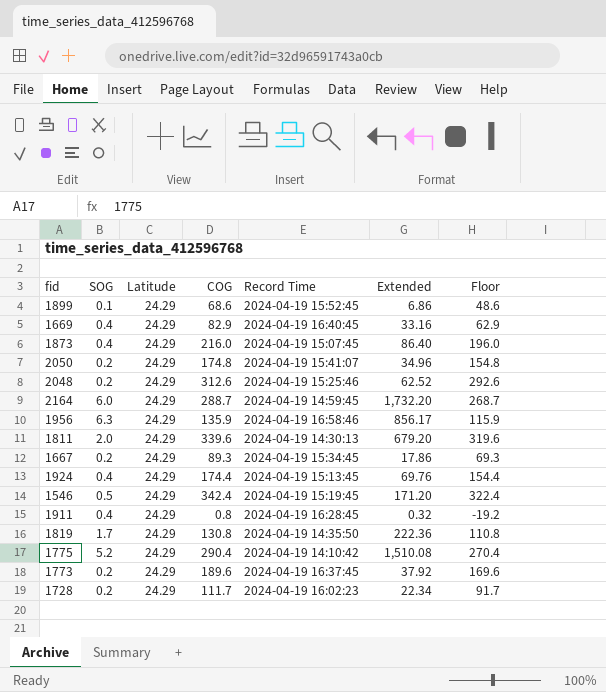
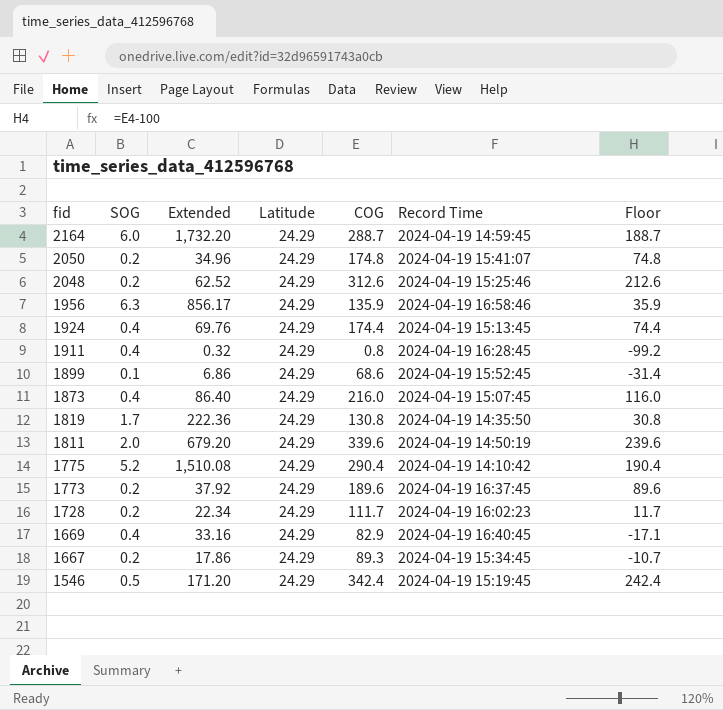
row order: none -> fid descending
column Extended | position: 6 -> 3
column Floor | formula: [COG] - 20 -> [COG] - 100
1811 | Record Time: 2024-04-19 14:30:13 -> 2024-04-19 14:50:19

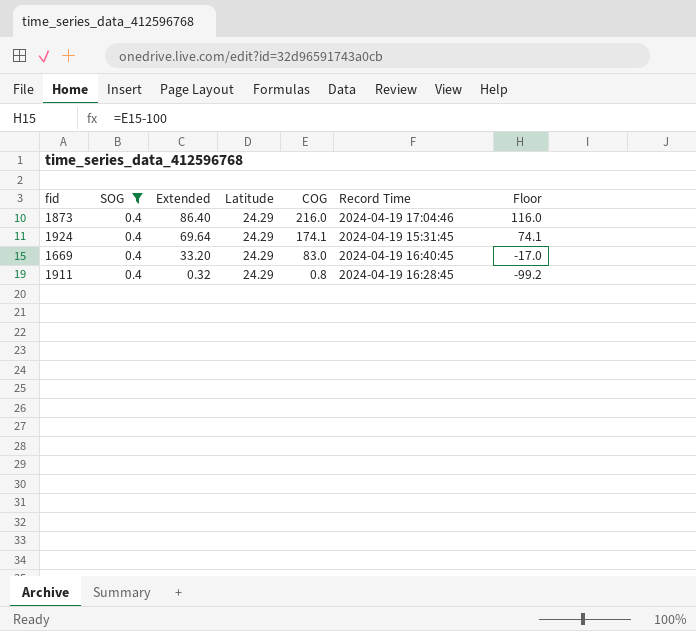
filter: none -> SOG = 0.4
row order: fid descending -> Extended descending
1873 | Record Time: 2024-04-19 15:07:45 -> 2024-04-19 17:04:46
1924 | Extended: 69.76 -> 69.64
1924 | COG: 174.4 -> 174.1
1924 | Record Time: 2024-04-19 15:13:45 -> 2024-04-19 15:31:45
1924 | Floor: 74.4 -> 74.1
1669 | Extended: 33.16 -> 33.20
1669 | COG: 82.9 -> 83.0
1669 | Floor: -17.1 -> -17.0

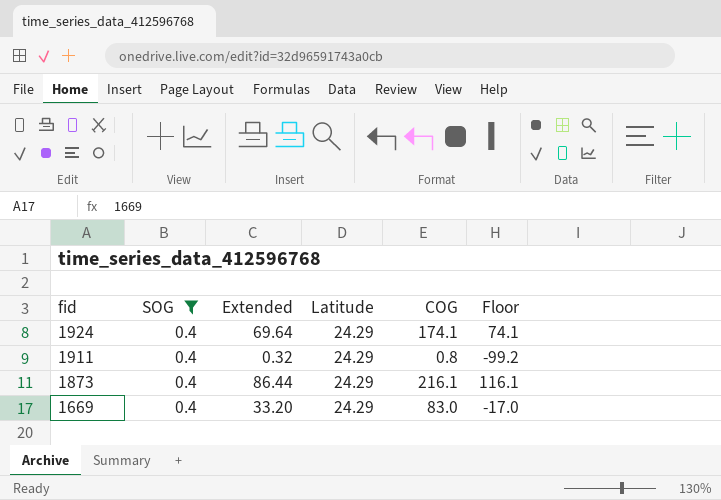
row order: Extended descending -> fid descending
column Record Time | position: 6 -> none
1873 | Extended: 86.40 -> 86.44
1873 | COG: 216.0 -> 216.1
1873 | Floor: 116.0 -> 116.1

